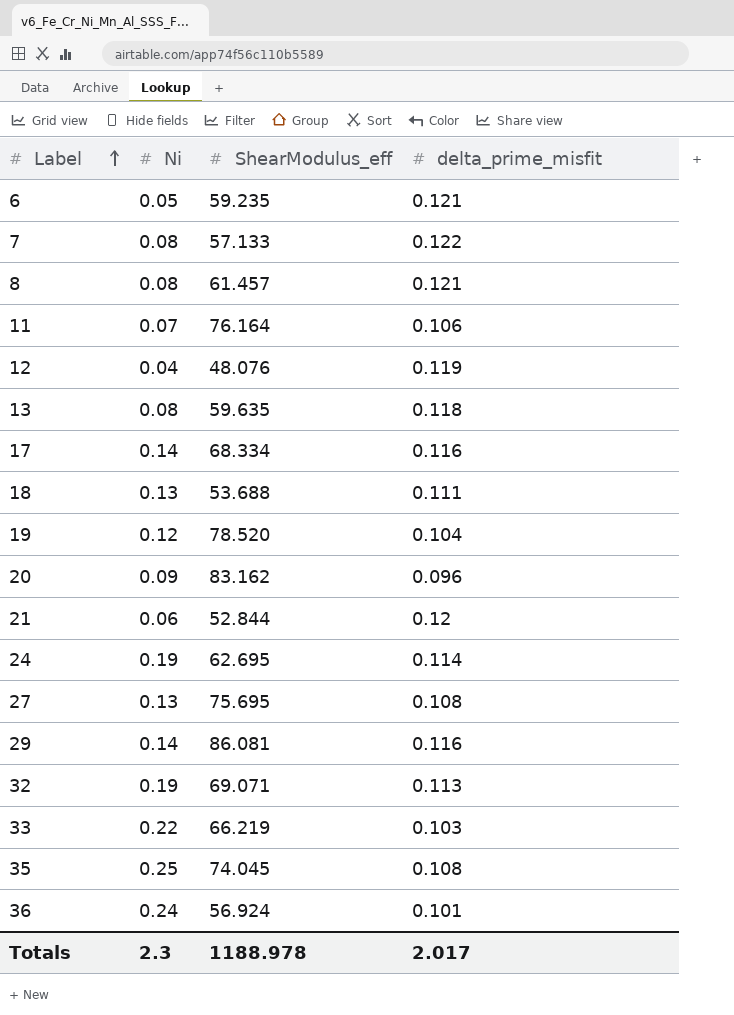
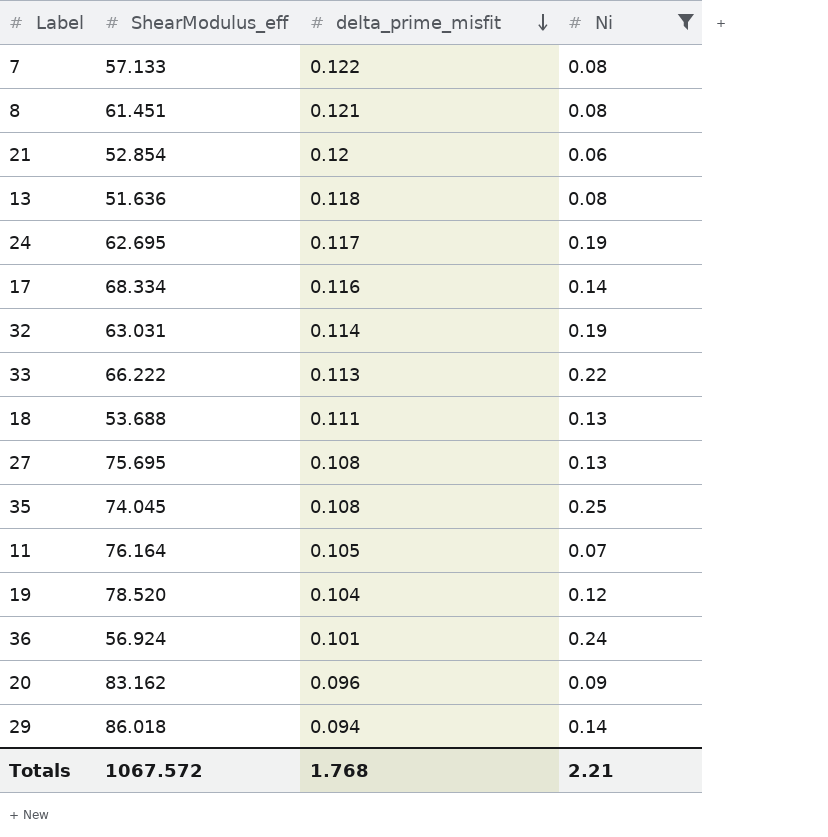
filter: none -> Ni >= 0.06
row order: Label ascending -> delta_prime_misfit descending
column Ni | position: 2 -> 4
8 | ShearModulus_eff: 61.457 -> 61.451
21 | ShearModulus_eff: 52.844 -> 52.854
13 | ShearModulus_eff: 59.635 -> 51.636
24 | delta_prime_misfit: 0.114 -> 0.117
32 | ShearModulus_eff: 69.071 -> 63.031
32 | delta_prime_misfit: 0.113 -> 0.114
33 | ShearModulus_eff: 66.219 -> 66.222
33 | delta_prime_misfit: 0.103 -> 0.113
11 | delta_prime_misfit: 0.106 -> 0.105
29 | ShearModulus_eff: 86.081 -> 86.018
29 | delta_prime_misfit: 0.116 -> 0.094
Totals | ShearModulus_eff: 1188.978 -> 1067.572
Totals | delta_prime_misfit: 2.017 -> 1.768
Totals | Ni: 2.3 -> 2.21

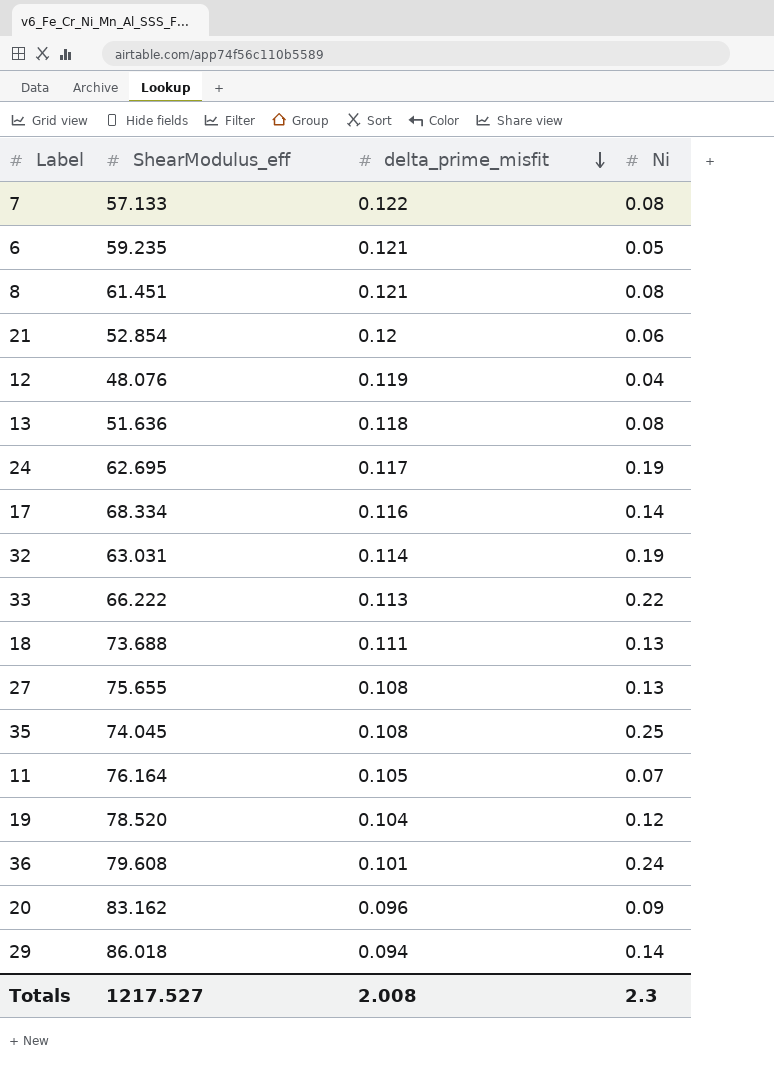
filter: Ni >= 0.06 -> none
18 | ShearModulus_eff: 53.688 -> 73.688
27 | ShearModulus_eff: 75.695 -> 75.655
36 | ShearModulus_eff: 56.924 -> 79.608
Totals | ShearModulus_eff: 1067.572 -> 1217.527
Totals | delta_prime_misfit: 1.768 -> 2.008
Totals | Ni: 2.21 -> 2.3

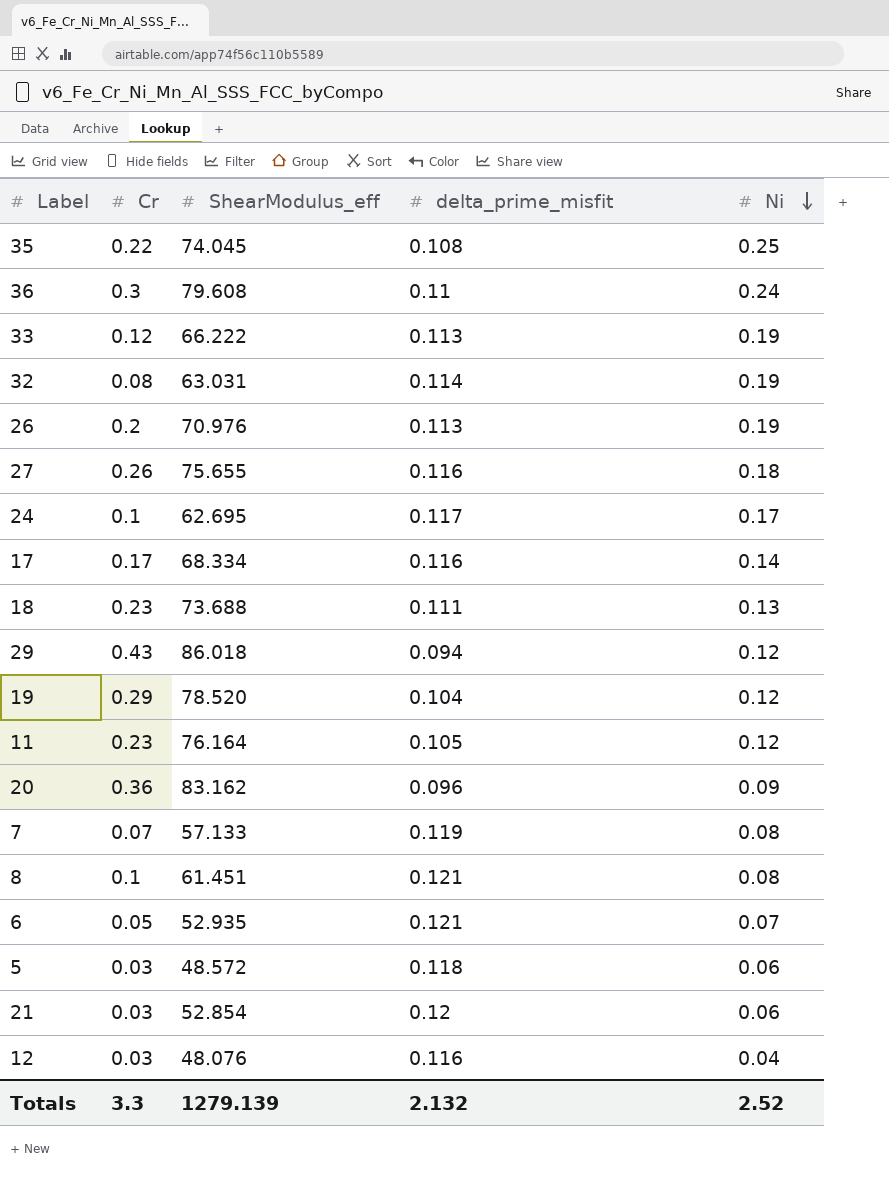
row order: delta_prime_misfit descending -> Ni descending
column Cr | position: none -> 2
row 13: 51.636 | 0.118 | 0.08 -> none
36 | delta_prime_misfit: 0.101 -> 0.11
33 | Ni: 0.22 -> 0.19
row 26: none -> 0.2 | 70.976 | 0.113 | 0.19
27 | delta_prime_misfit: 0.108 -> 0.116
27 | Ni: 0.13 -> 0.18
24 | Ni: 0.19 -> 0.17
29 | Ni: 0.14 -> 0.12
11 | Ni: 0.07 -> 0.12
7 | delta_prime_misfit: 0.122 -> 0.119
6 | ShearModulus_eff: 59.235 -> 52.935
6 | Ni: 0.05 -> 0.07
row 5: none -> 0.03 | 48.572 | 0.118 | 0.06
12 | delta_prime_misfit: 0.119 -> 0.116
Totals | ShearModulus_eff: 1217.527 -> 1279.139
Totals | delta_prime_misfit: 2.008 -> 2.132
Totals | Ni: 2.3 -> 2.52

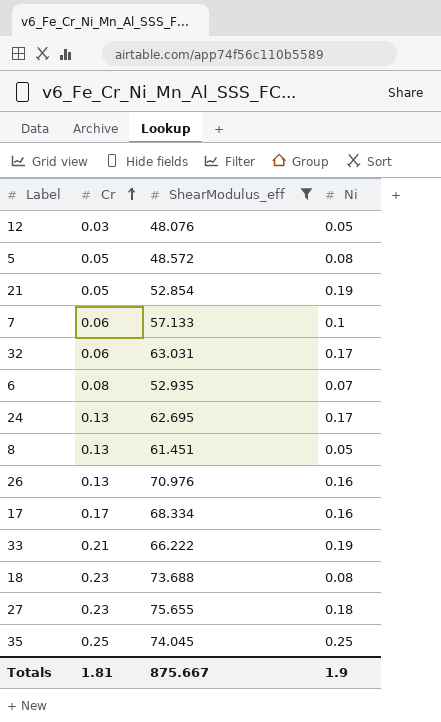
filter: none -> ShearModulus_eff <= 75.655
row order: Ni descending -> Cr ascending
column delta_prime_misfit | position: 4 -> none
12 | Ni: 0.04 -> 0.05
5 | Cr: 0.03 -> 0.05
5 | Ni: 0.06 -> 0.08
21 | Cr: 0.03 -> 0.05
21 | Ni: 0.06 -> 0.19
7 | Cr: 0.07 -> 0.06
7 | Ni: 0.08 -> 0.1
32 | Cr: 0.08 -> 0.06
32 | Ni: 0.19 -> 0.17
6 | Cr: 0.05 -> 0.08
24 | Cr: 0.1 -> 0.13
8 | Cr: 0.1 -> 0.13
8 | Ni: 0.08 -> 0.05
26 | Cr: 0.2 -> 0.13
26 | Ni: 0.19 -> 0.16
17 | Ni: 0.14 -> 0.16
33 | Cr: 0.12 -> 0.21
18 | Ni: 0.13 -> 0.08
27 | Cr: 0.26 -> 0.23
35 | Cr: 0.22 -> 0.25
Totals | Cr: 3.3 -> 1.81
Totals | ShearModulus_eff: 1279.139 -> 875.667
Totals | Ni: 2.52 -> 1.9

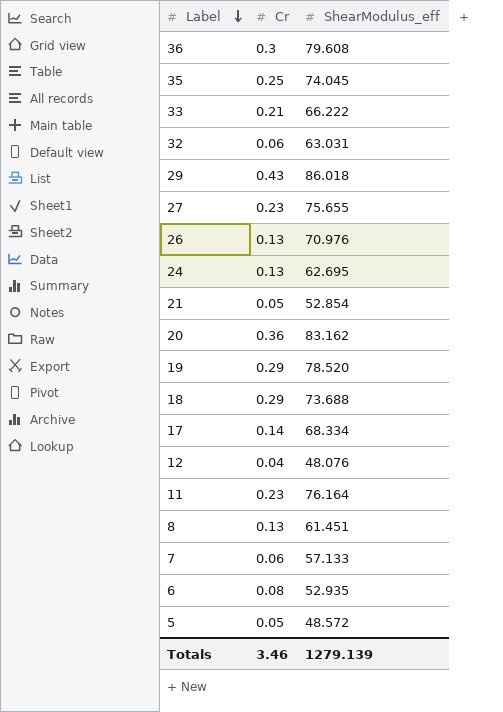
filter: ShearModulus_eff <= 75.655 -> none
row order: Cr ascending -> Label descending
column Ni | position: 4 -> none
18 | Cr: 0.23 -> 0.29
17 | Cr: 0.17 -> 0.14
12 | Cr: 0.03 -> 0.04
Totals | Cr: 1.81 -> 3.46
Totals | ShearModulus_eff: 875.667 -> 1279.139

